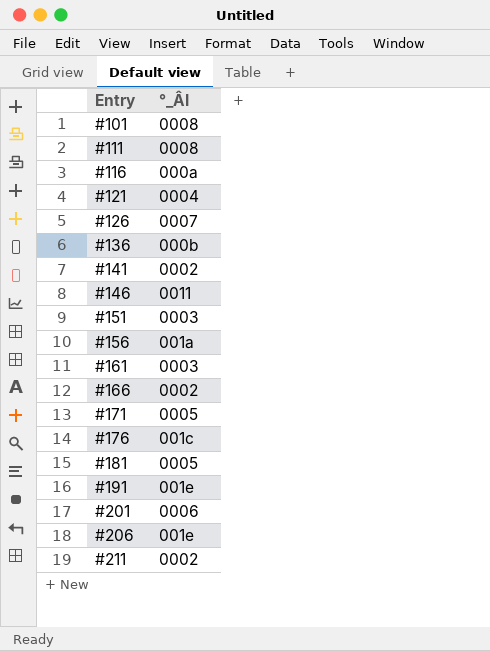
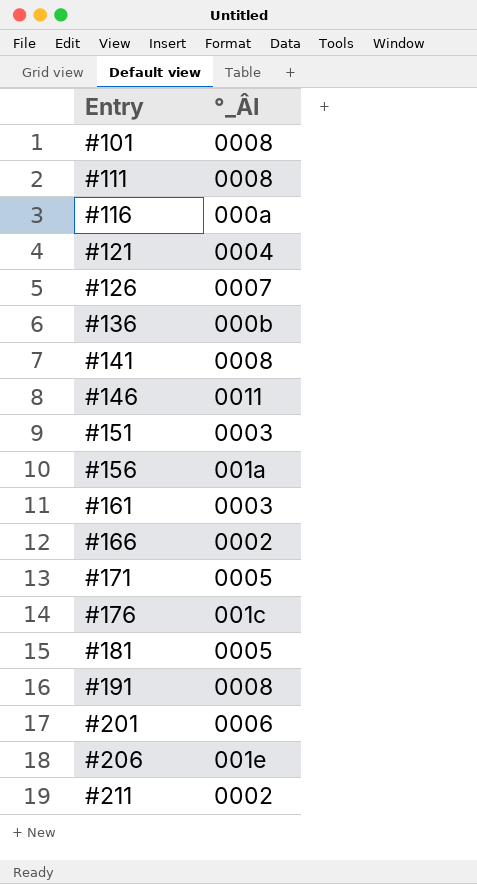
#141 | °_ÂI: 0002 -> 0008
#191 | °_ÂI: 001e -> 0008

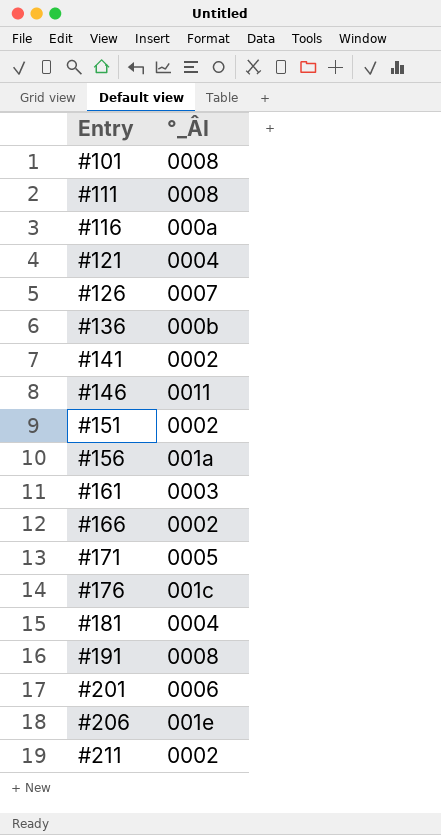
#141 | °_ÂI: 0008 -> 0002
#151 | °_ÂI: 0003 -> 0002
#181 | °_ÂI: 0005 -> 0004

